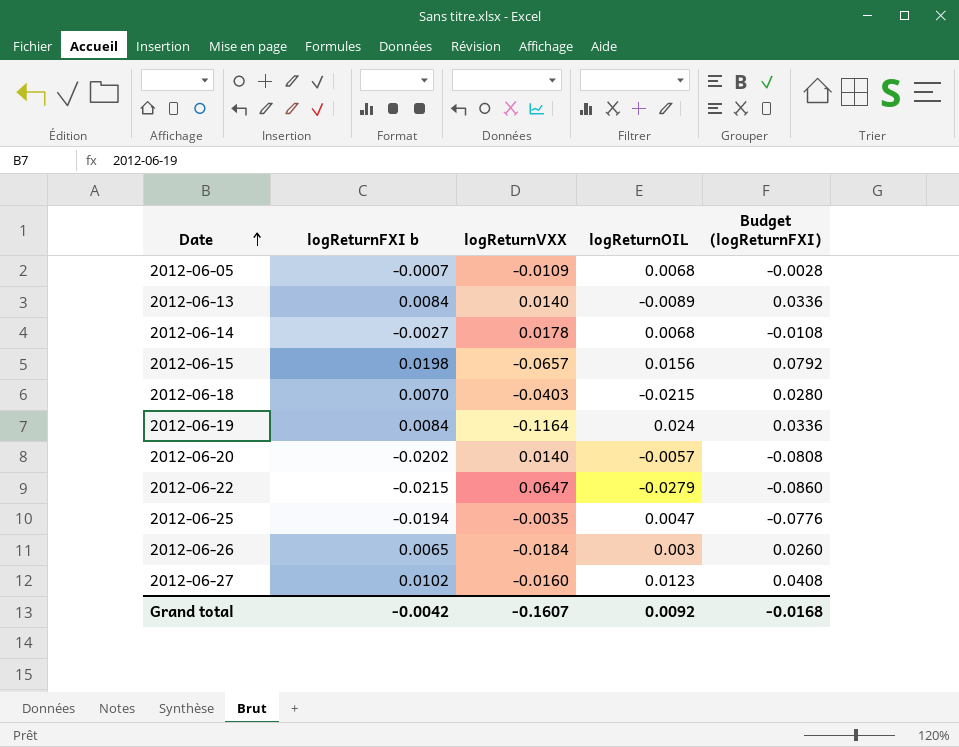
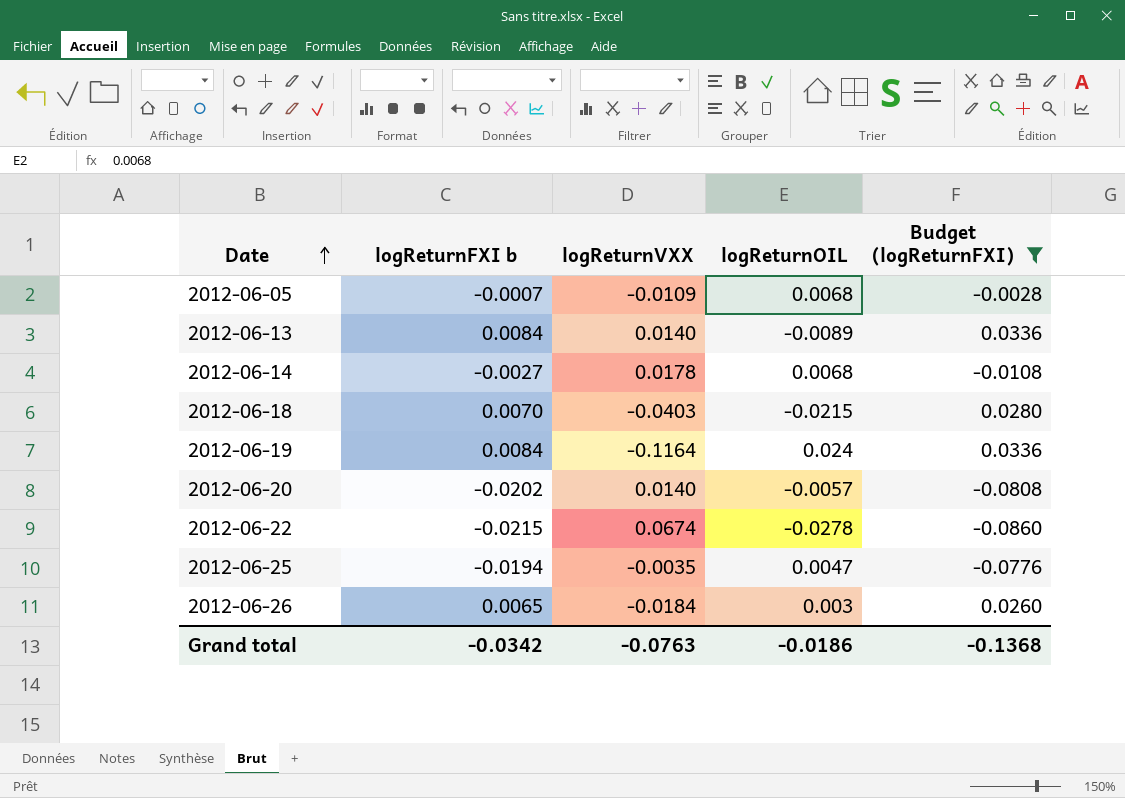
filter: none -> Budget (logReturnFXI) <= 0.0336
2012-06-22 | logReturnVXX: 0.0647 -> 0.0674
2012-06-22 | logReturnOIL: -0.0279 -> -0.0278
Grand total | logReturnFXI b: -0.0042 -> -0.0342
Grand total | logReturnVXX: -0.1607 -> -0.0763
Grand total | logReturnOIL: 0.0092 -> -0.0186
Grand total | Budget (logReturnFXI): -0.0168 -> -0.1368

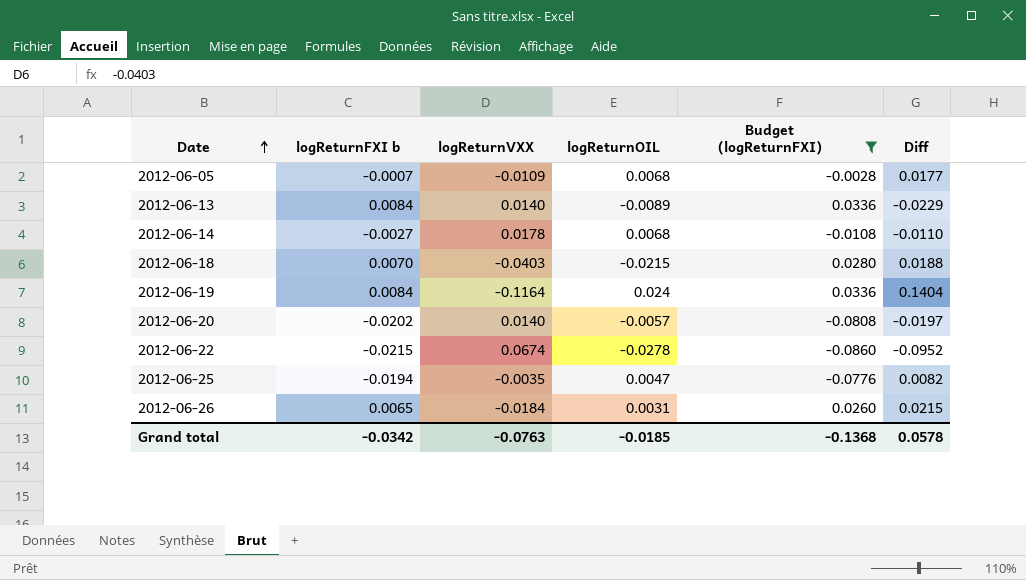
column Diff | formula: none -> [logReturnOIL] - [logReturnVXX]
2012-06-26 | logReturnOIL: 0.003 -> 0.0031
Grand total | logReturnOIL: -0.0186 -> -0.0185

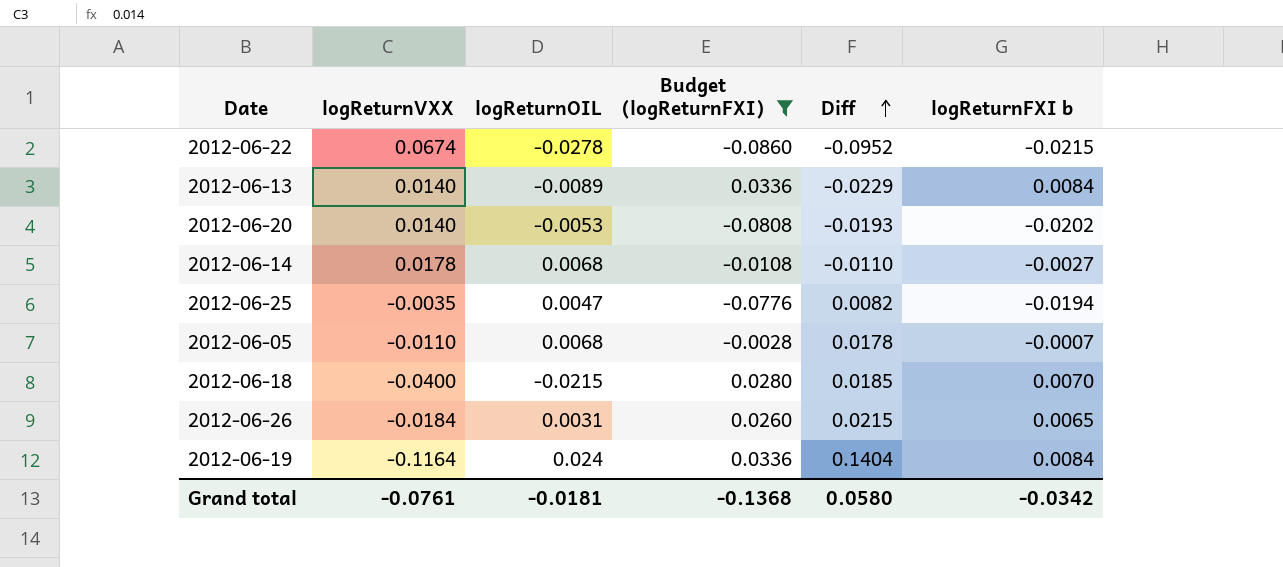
row order: Date ascending -> Diff ascending
column logReturnFXI b | position: 2 -> 6
2012-06-20 | logReturnOIL: -0.0057 -> -0.0053
2012-06-20 | Diff: -0.0197 -> -0.0193
2012-06-05 | logReturnVXX: -0.0109 -> -0.0110
2012-06-05 | Diff: 0.0177 -> 0.0178
2012-06-18 | logReturnVXX: -0.0403 -> -0.0400
2012-06-18 | Diff: 0.0188 -> 0.0185
Grand total | logReturnVXX: -0.0763 -> -0.0761
Grand total | logReturnOIL: -0.0185 -> -0.0181
Grand total | Diff: 0.0578 -> 0.0580

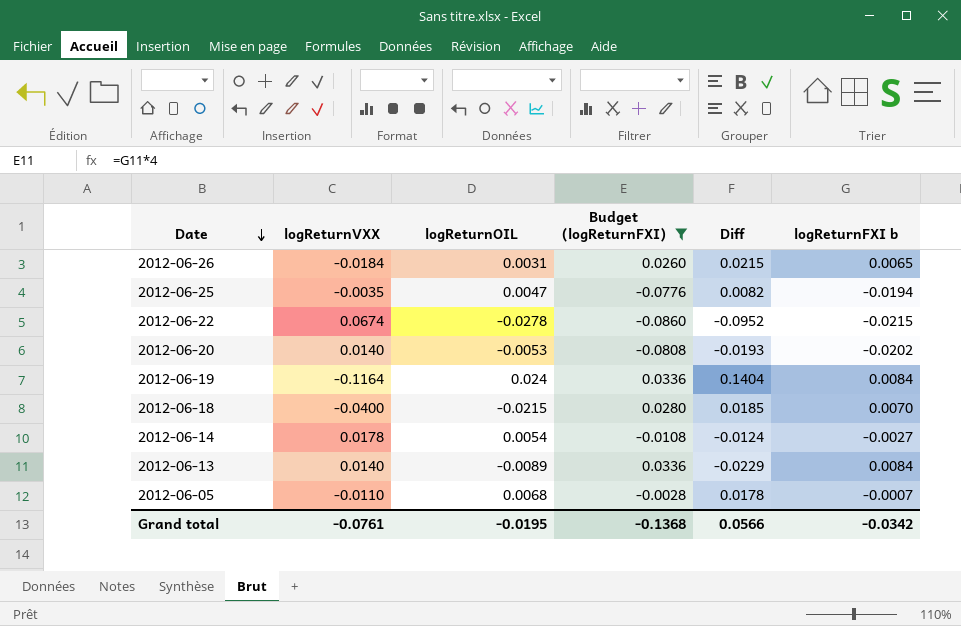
row order: Diff ascending -> Date descending
2012-06-14 | logReturnOIL: 0.0068 -> 0.0054
2012-06-14 | Diff: -0.0110 -> -0.0124
Grand total | logReturnOIL: -0.0181 -> -0.0195
Grand total | Diff: 0.0580 -> 0.0566

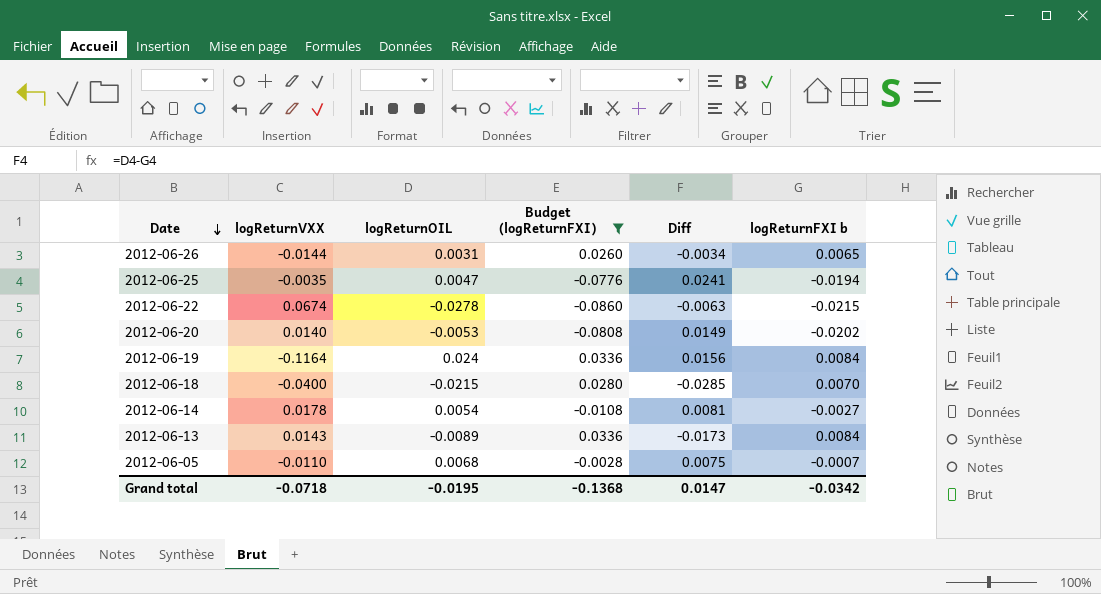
column Diff | formula: [logReturnOIL] - [logReturnVXX] -> [logReturnOIL] - [logReturnFXI b]
2012-06-26 | logReturnVXX: -0.0184 -> -0.0144
2012-06-13 | logReturnVXX: 0.0140 -> 0.0143
Grand total | logReturnVXX: -0.0761 -> -0.0718
Grand total | Diff: 0.0566 -> 0.0147

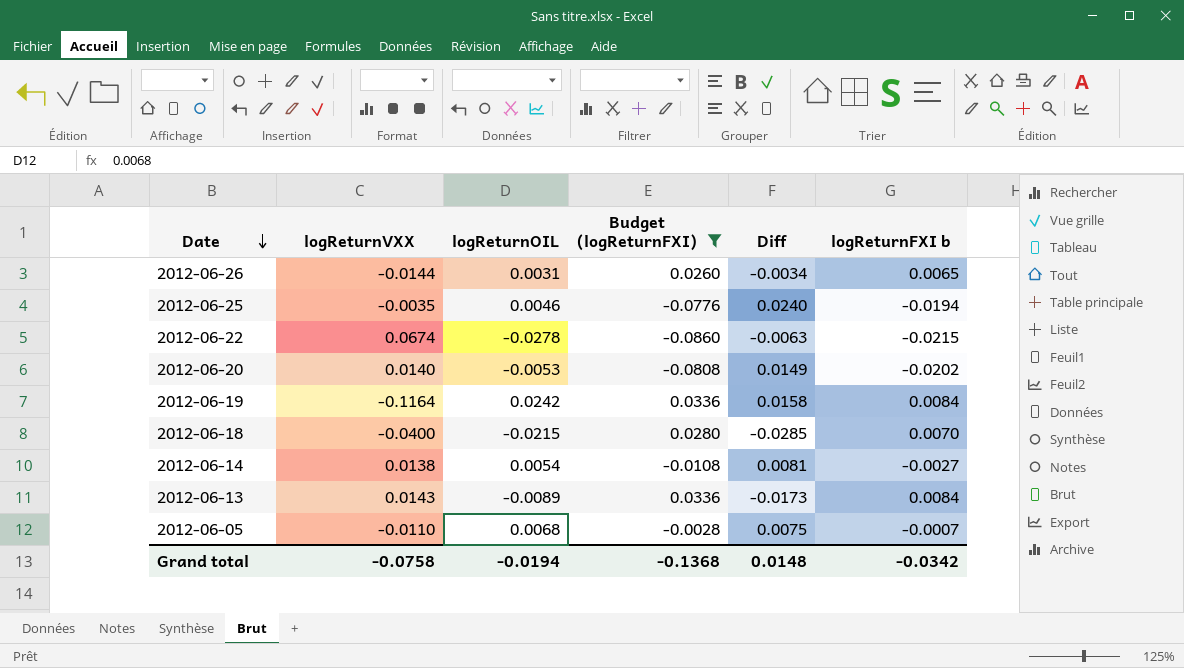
2012-06-25 | logReturnOIL: 0.0047 -> 0.0046
2012-06-25 | Diff: 0.0241 -> 0.0240
2012-06-19 | logReturnOIL: 0.024 -> 0.0242
2012-06-19 | Diff: 0.0156 -> 0.0158
2012-06-14 | logReturnVXX: 0.0178 -> 0.0138
Grand total | logReturnVXX: -0.0718 -> -0.0758
Grand total | logReturnOIL: -0.0195 -> -0.0194
Grand total | Diff: 0.0147 -> 0.0148

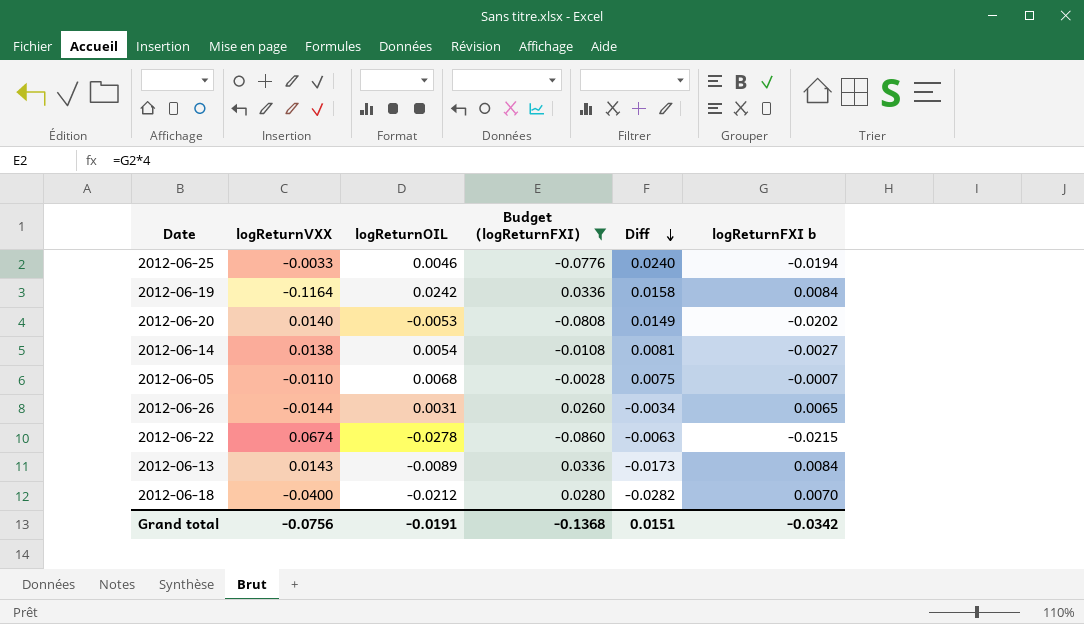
row order: Date descending -> Diff descending
2012-06-25 | logReturnVXX: -0.0035 -> -0.0033
2012-06-18 | logReturnOIL: -0.0215 -> -0.0212
2012-06-18 | Diff: -0.0285 -> -0.0282
Grand total | logReturnVXX: -0.0758 -> -0.0756
Grand total | logReturnOIL: -0.0194 -> -0.0191
Grand total | Diff: 0.0148 -> 0.0151

